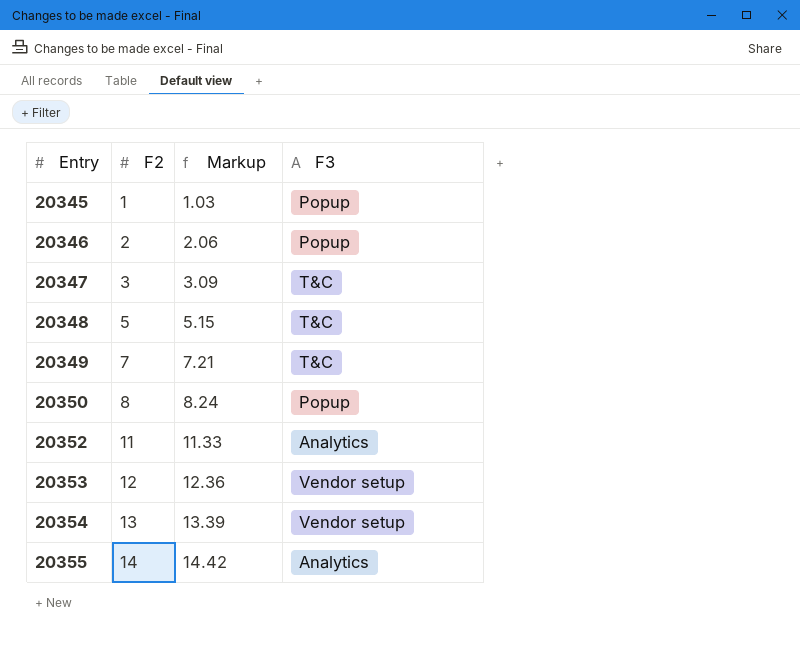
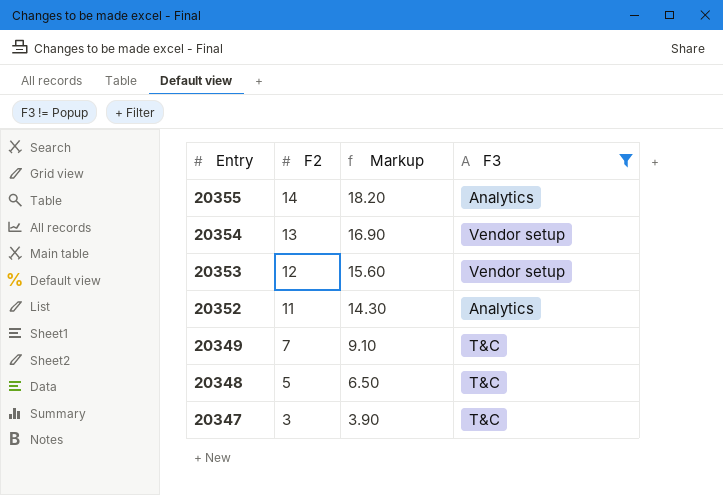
filter: none -> F3 != Popup
row order: Entry ascending -> Entry descending
column Markup | formula: [F2] * 1.03 -> [F2] * 1.3

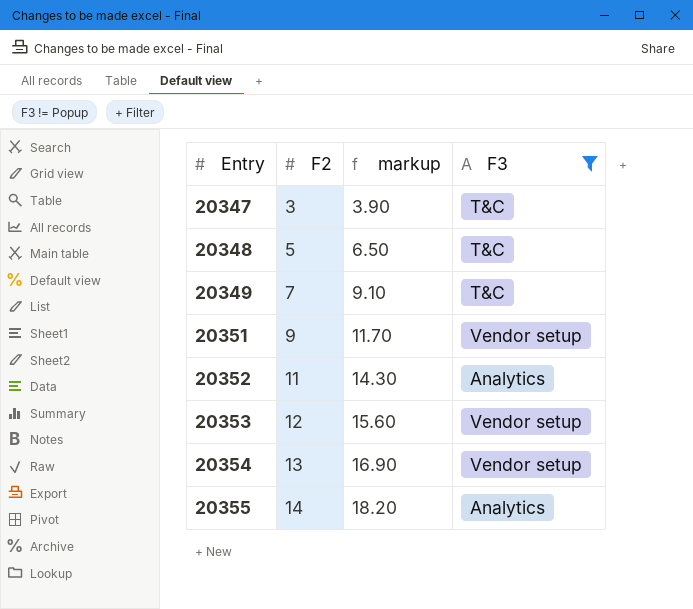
row order: Entry descending -> Entry ascending
column name: Markup -> markup
row 20351: none -> 9 | 11.70 | Vendor setup

